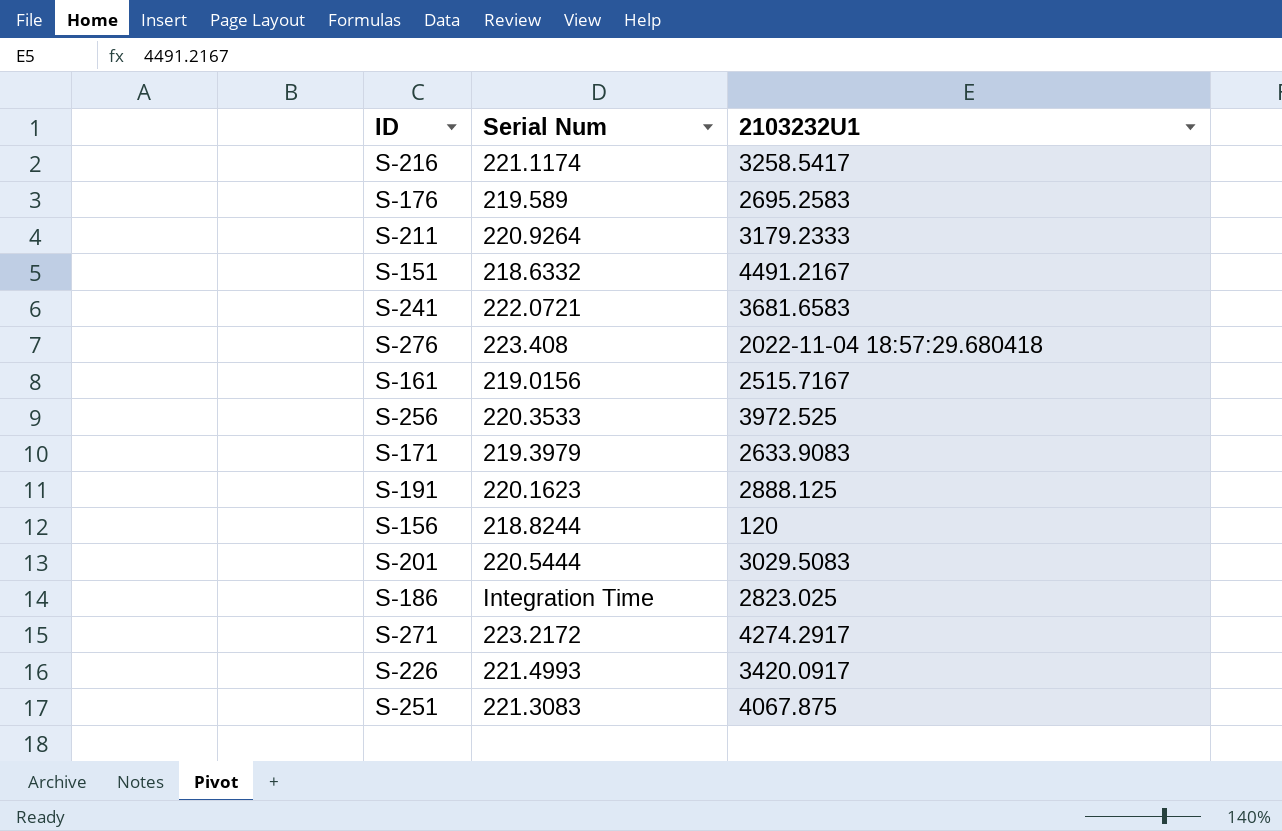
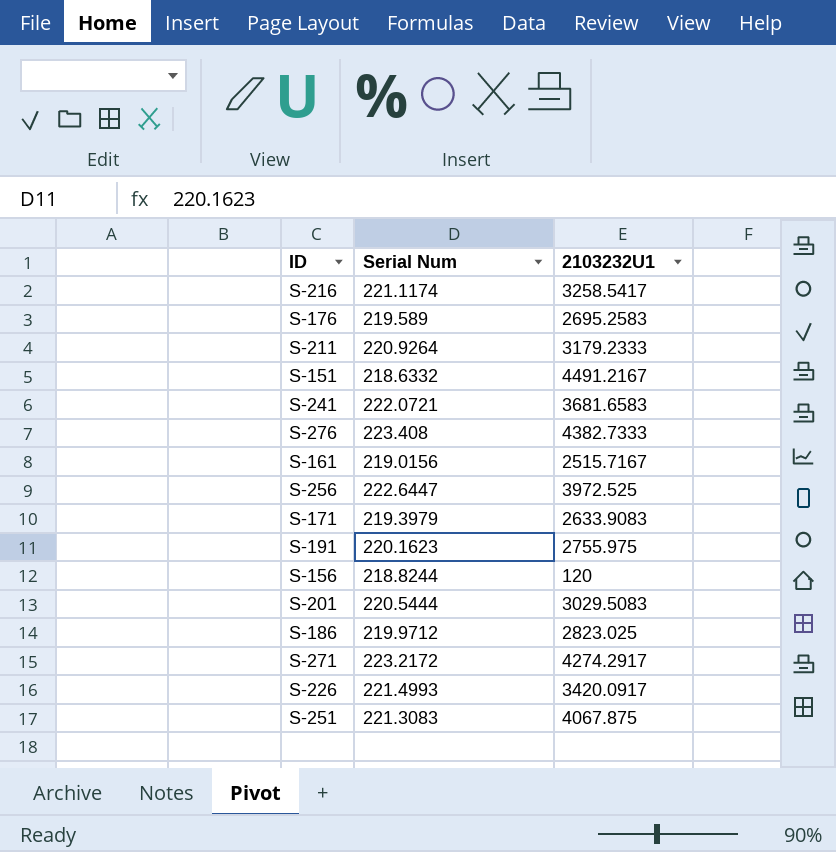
S-276 | 2103232U1: 2022-11-04 18:57:29.680418 -> 4382.7333
S-256 | Serial Num: 220.3533 -> 222.6447
S-191 | 2103232U1: 2888.125 -> 2755.975
S-186 | Serial Num: Integration Time -> 219.9712

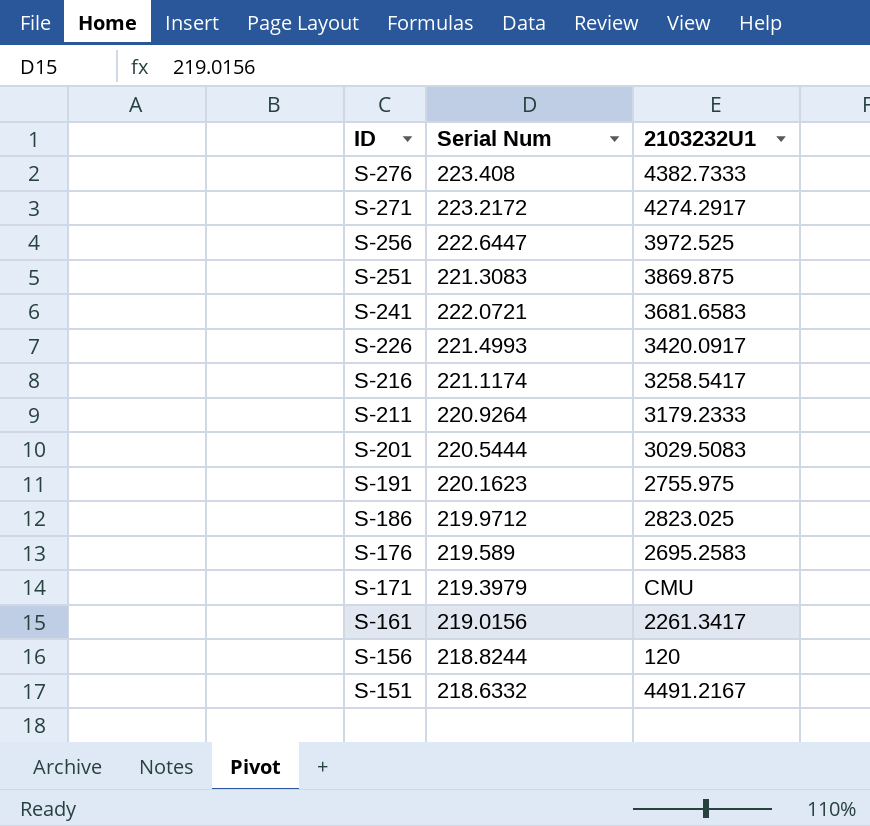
row order: none -> ID descending
S-251 | 2103232U1: 4067.875 -> 3869.875
S-171 | 2103232U1: 2633.9083 -> CMU
S-161 | 2103232U1: 2515.7167 -> 2261.3417

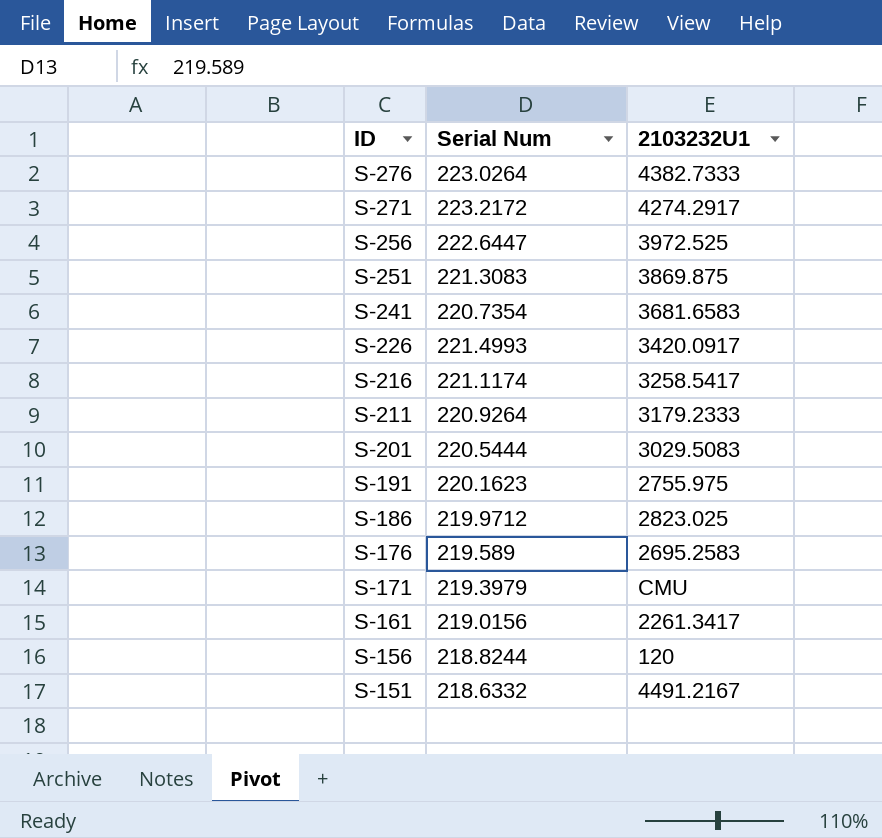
S-276 | Serial Num: 223.408 -> 223.0264
S-241 | Serial Num: 222.0721 -> 220.7354

